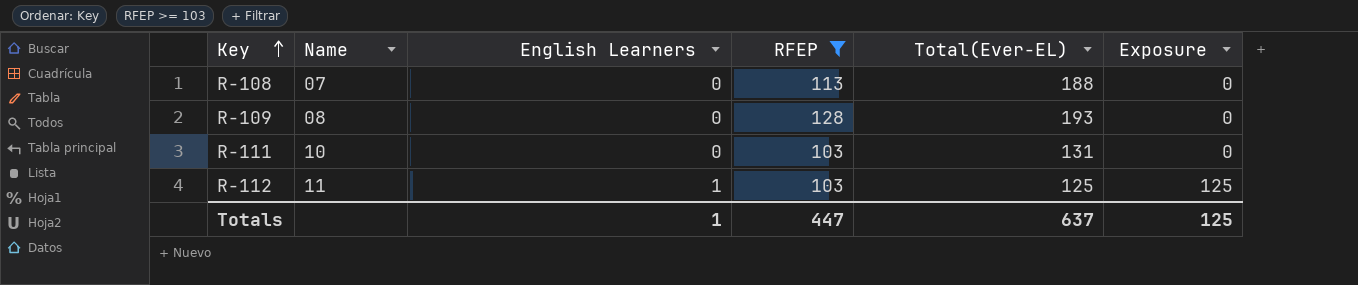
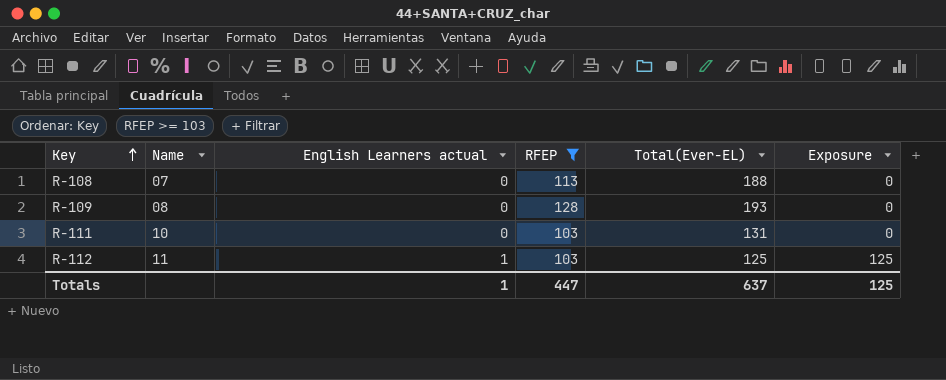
column name: English Learners -> English Learners actual

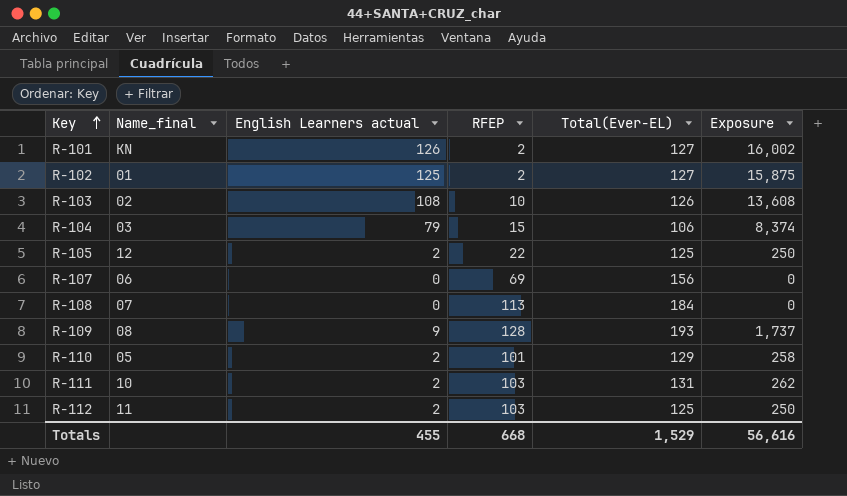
filter: RFEP >= 103 -> none
column name: Name -> Name_final
R-108 | Total(Ever-EL): 188 -> 184
R-109 | English Learners actual: 0 -> 9
R-109 | Exposure: 0 -> 1,737
R-111 | English Learners actual: 0 -> 2
R-111 | Exposure: 0 -> 262
R-112 | English Learners actual: 1 -> 2
R-112 | Exposure: 125 -> 250
Totals | English Learners actual: 1 -> 455
Totals | RFEP: 447 -> 668
Totals | Total(Ever-EL): 637 -> 1,529
Totals | Exposure: 125 -> 56,616

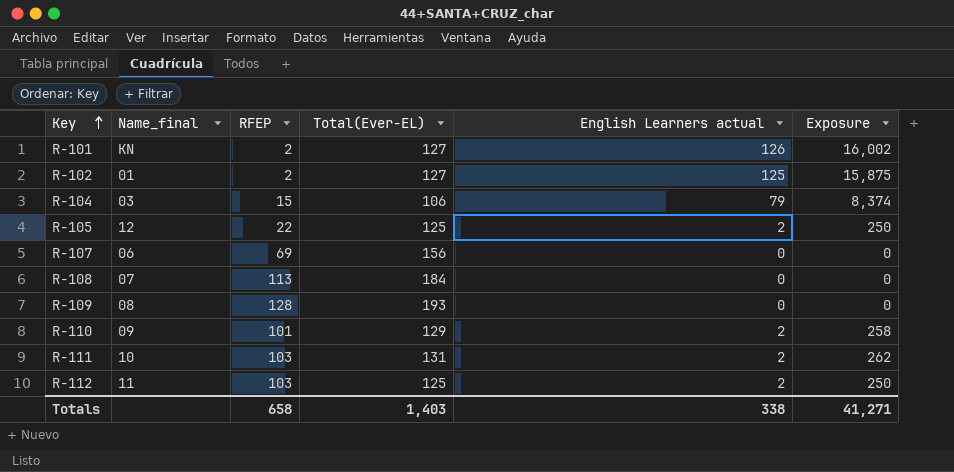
column English Learners actual | position: 3 -> 5
row R-103: 02 | 108 | 10 | 126 | 13,608 -> none
R-109 | English Learners actual: 9 -> 0
R-109 | Exposure: 1,737 -> 0
R-110 | Name_final: 05 -> 09
Totals | RFEP: 668 -> 658
Totals | Total(Ever-EL): 1,529 -> 1,403
Totals | English Learners actual: 455 -> 338
Totals | Exposure: 56,616 -> 41,271

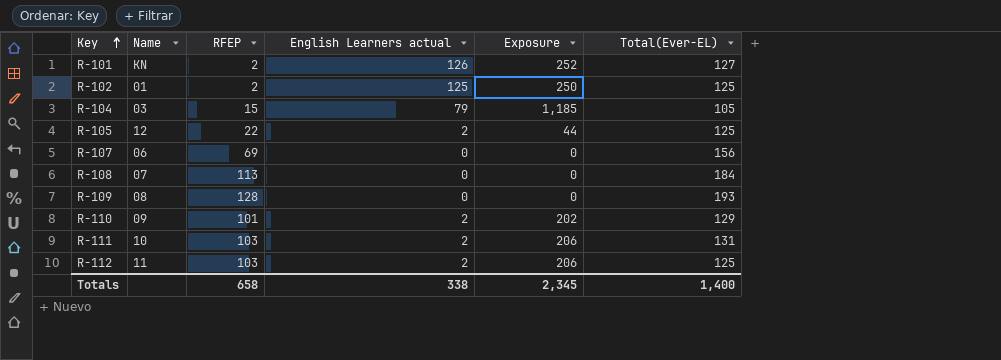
column name: Name_final -> Name
column Exposure | formula: [Total(Ever-EL)] * [English Learners actual] -> [RFEP] * [English Learners actual]
column Total(Ever-EL) | position: 4 -> 6
R-102 | Total(Ever-EL): 127 -> 125
R-104 | Total(Ever-EL): 106 -> 105
Totals | Exposure: 41,271 -> 2,345
Totals | Total(Ever-EL): 1,403 -> 1,400

